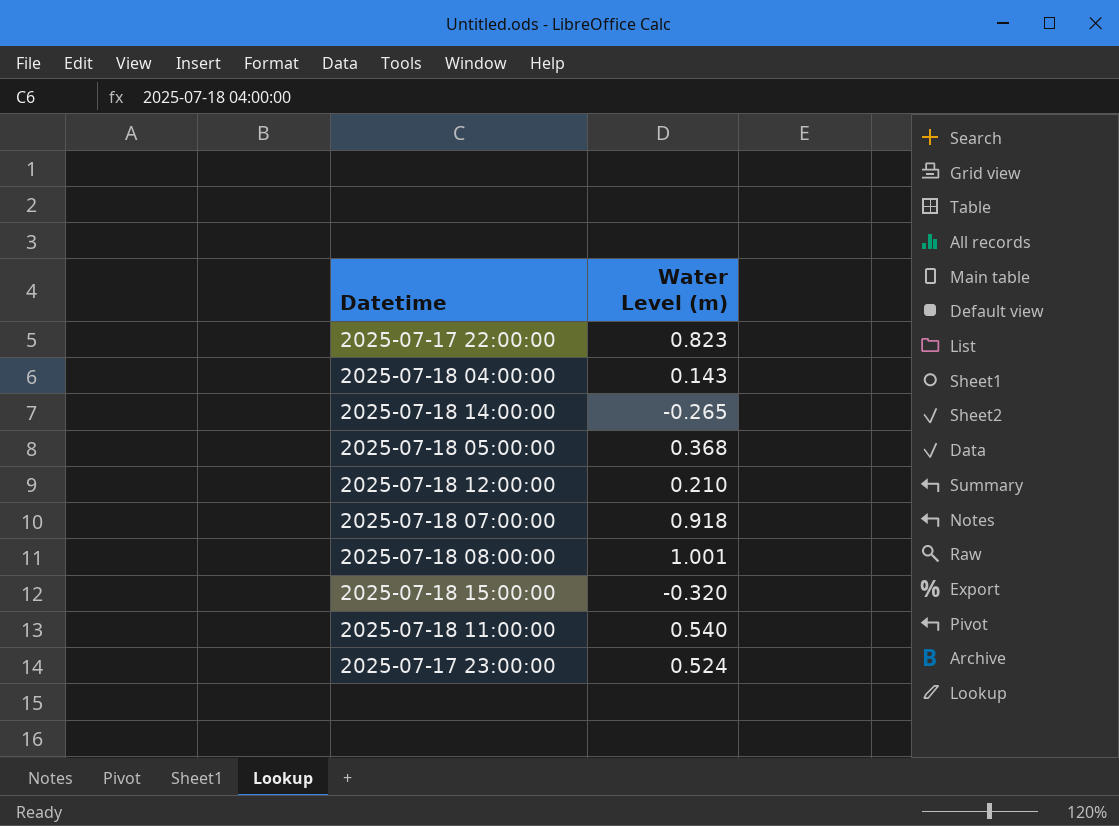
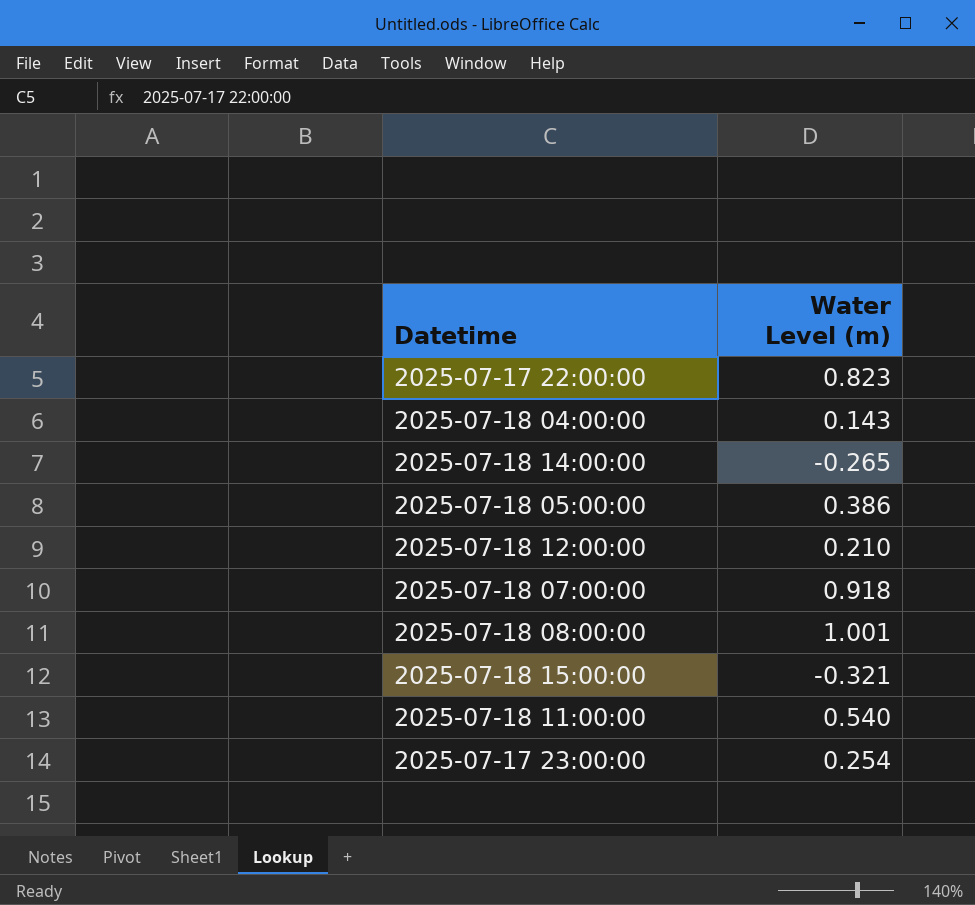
2025-07-18 05:00:00 | Water Level (m): 0.368 -> 0.386
2025-07-18 15:00:00 | Water Level (m): -0.320 -> -0.321
2025-07-17 23:00:00 | Water Level (m): 0.524 -> 0.254

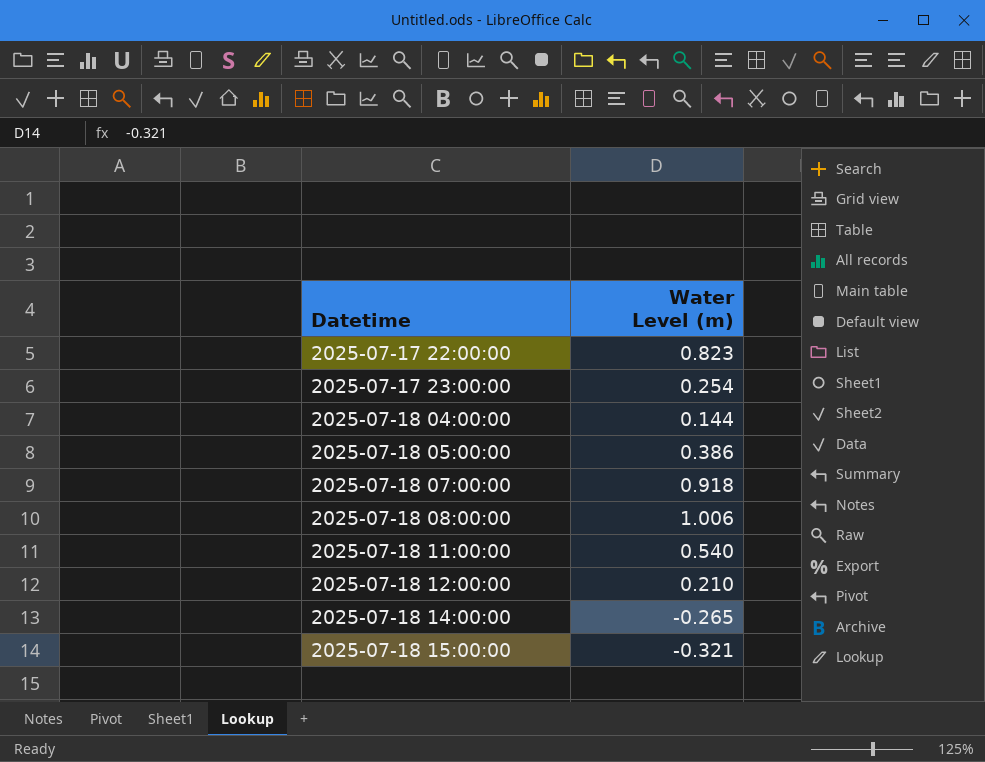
row order: none -> Datetime ascending
2025-07-18 04:00:00 | Water Level (m): 0.143 -> 0.144
2025-07-18 08:00:00 | Water Level (m): 1.001 -> 1.006

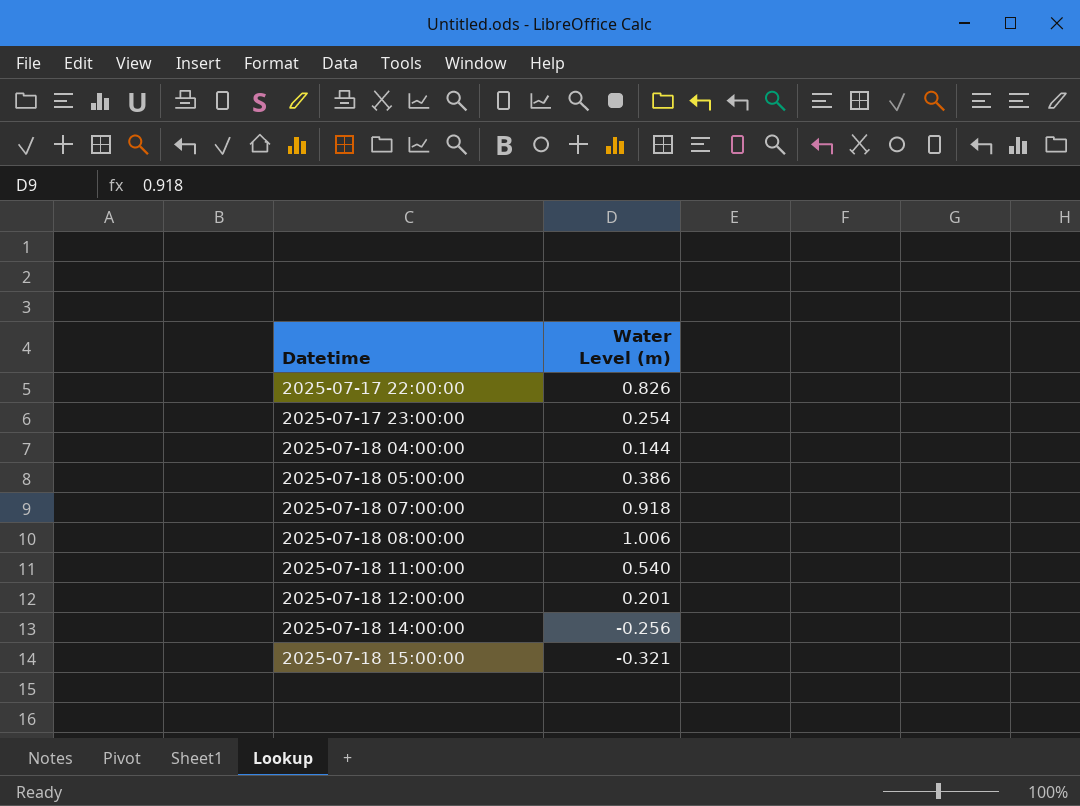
2025-07-17 22:00:00 | Water Level (m): 0.823 -> 0.826
2025-07-18 12:00:00 | Water Level (m): 0.210 -> 0.201
2025-07-18 14:00:00 | Water Level (m): -0.265 -> -0.256

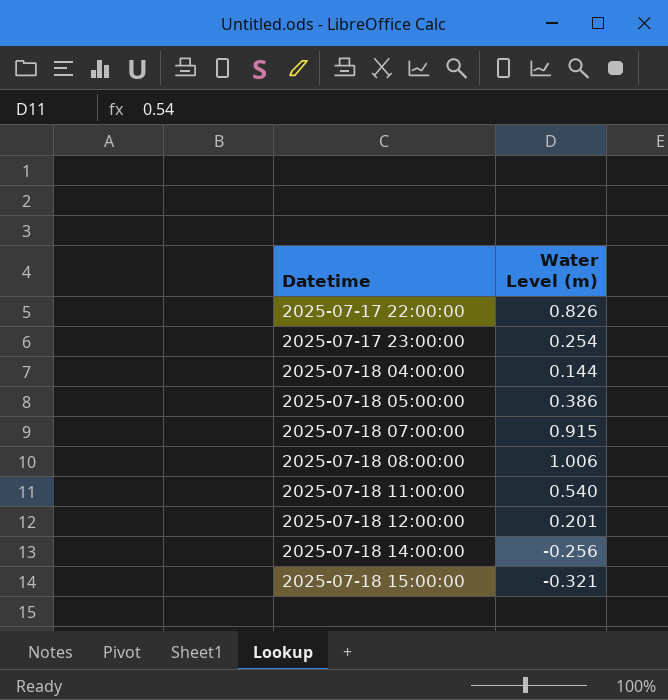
2025-07-18 07:00:00 | Water Level (m): 0.918 -> 0.915

